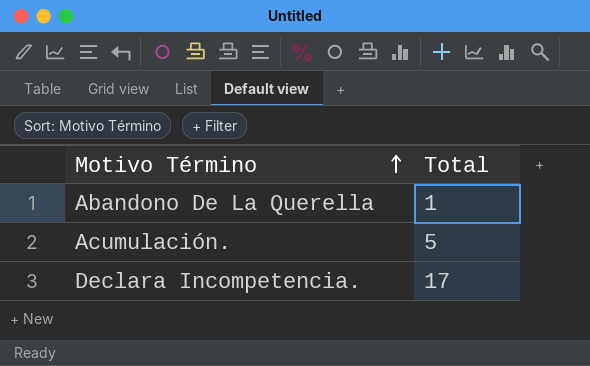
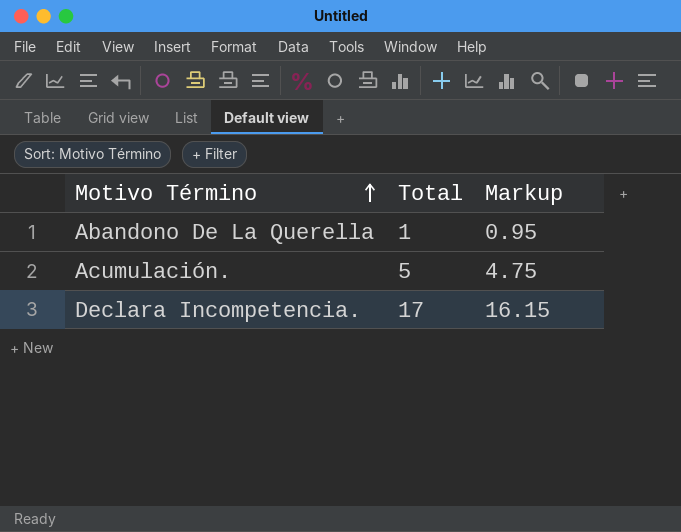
column Markup | formula: none -> [Total] * 0.95

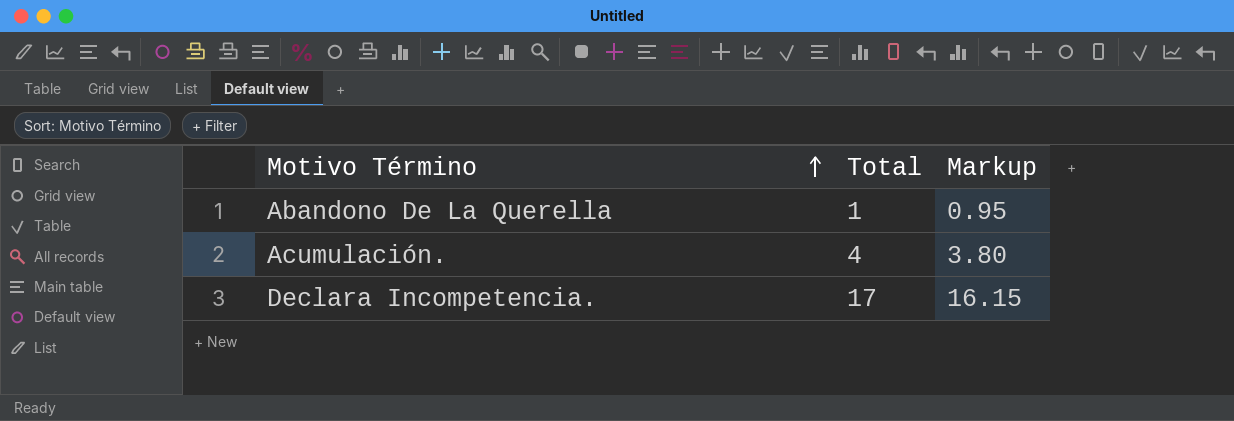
Acumulación. | Total: 5 -> 4
Acumulación. | Markup: 4.75 -> 3.80

